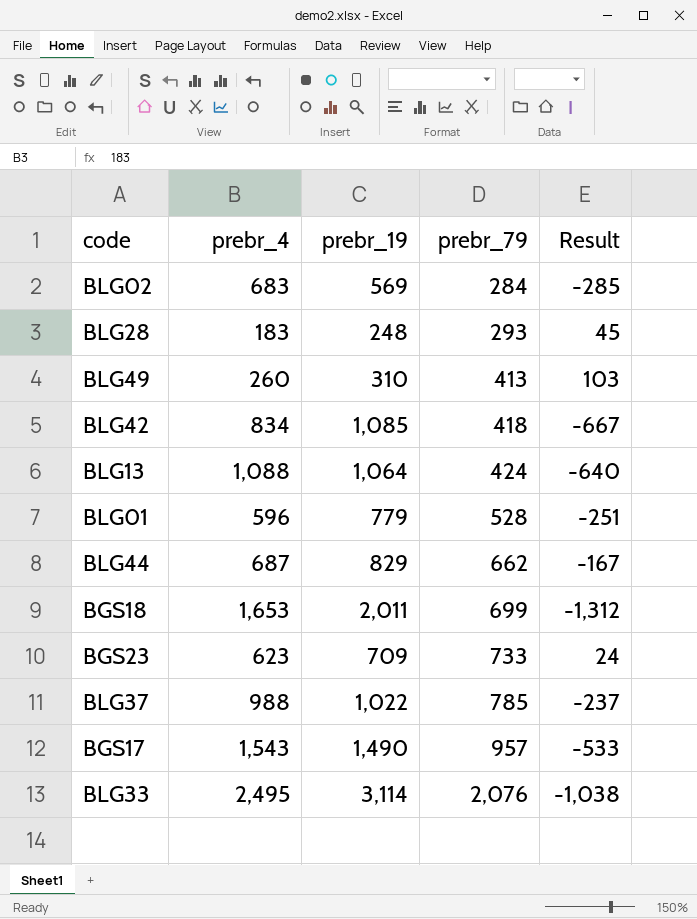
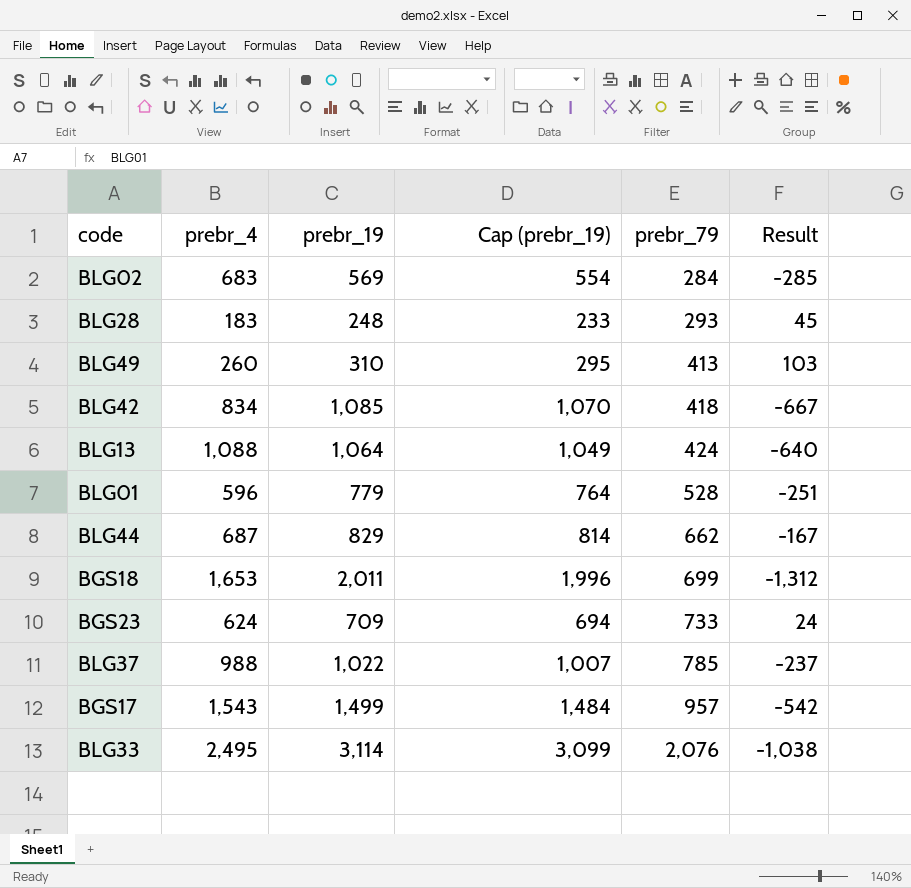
column Cap (prebr_19) | formula: none -> [prebr_19] - 15
BGS23 | prebr_4: 623 -> 624
BGS17 | prebr_19: 1,490 -> 1,499
BGS17 | Result: -533 -> -542

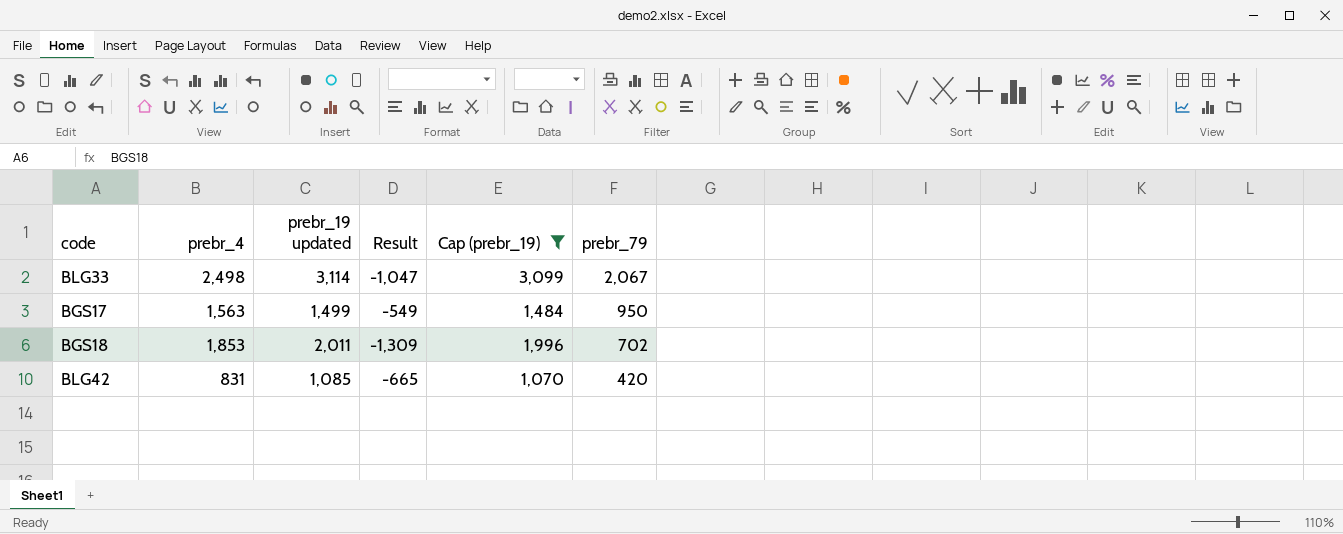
filter: none -> Cap (prebr_19) >= 1,070
row order: prebr_79 ascending -> prebr_79 descending
column name: prebr_19 -> prebr_19 updated
column Result | position: 6 -> 4
BLG33 | prebr_4: 2,495 -> 2,498
BLG33 | Result: -1,038 -> -1,047
BLG33 | prebr_79: 2,076 -> 2,067
BGS17 | prebr_4: 1,543 -> 1,563
BGS17 | Result: -542 -> -549
BGS17 | prebr_79: 957 -> 950
BGS18 | prebr_4: 1,653 -> 1,853
BGS18 | Result: -1,312 -> -1,309
BGS18 | prebr_79: 699 -> 702
BLG42 | prebr_4: 834 -> 831
BLG42 | Result: -667 -> -665
BLG42 | prebr_79: 418 -> 420

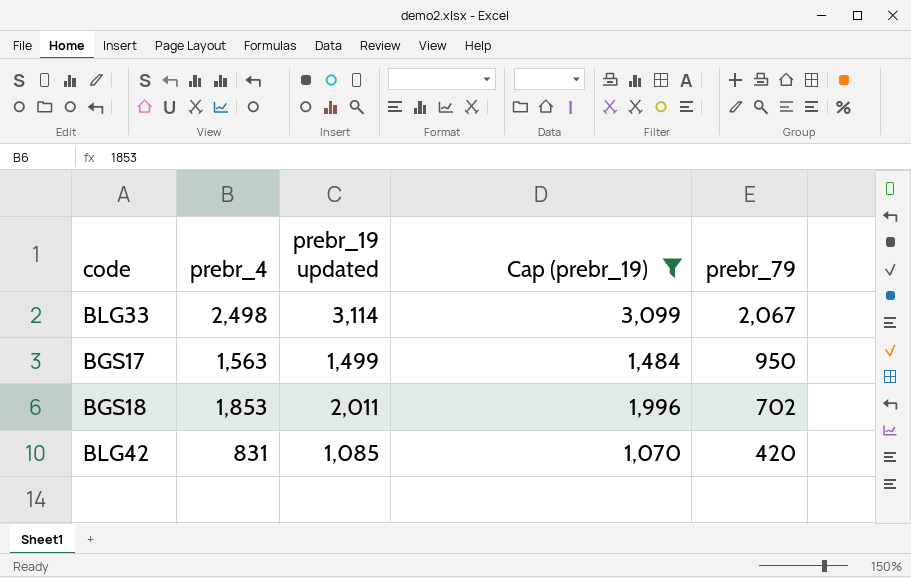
column Result | formula: [prebr_79] - [prebr_19 updated] -> none

